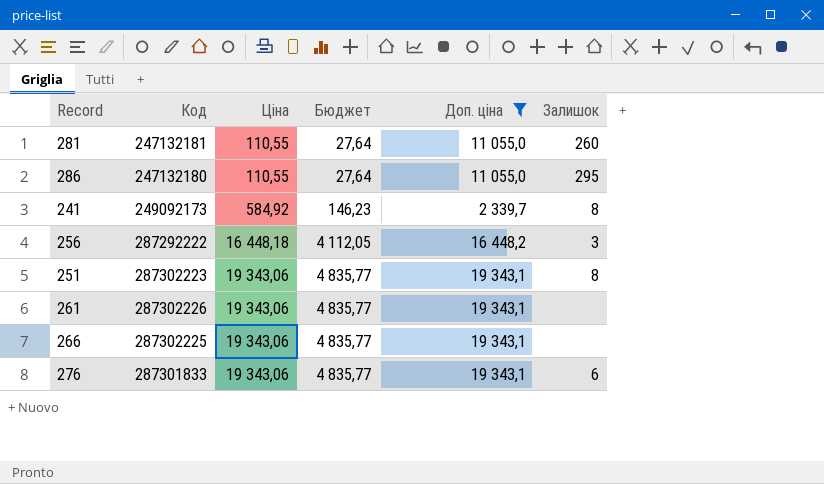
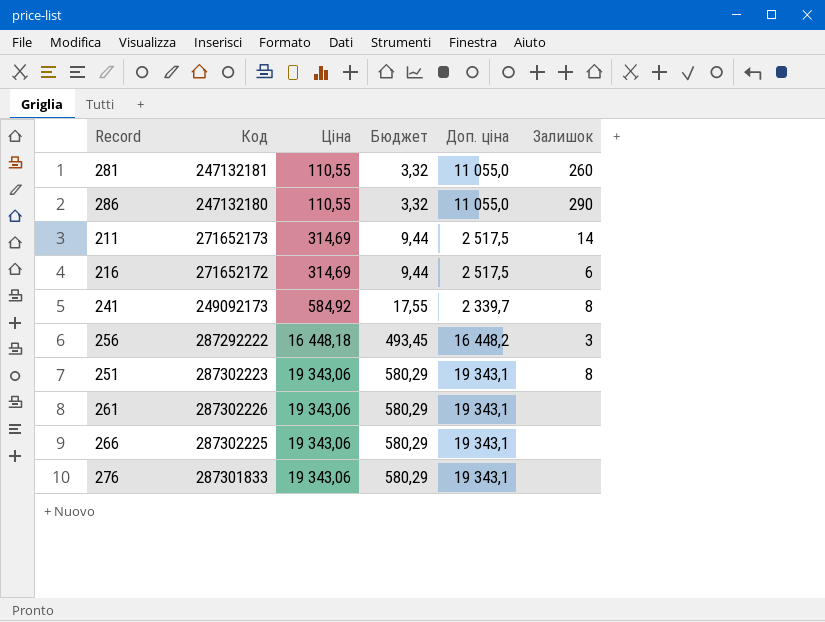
filter: Доп. ціна != 2 517,5 -> none
column Бюджет | formula: [Ціна] * 0,25 -> [Ціна] * 0,03
286 | Залишок: 295 -> 290
276 | Залишок: 6 -> none

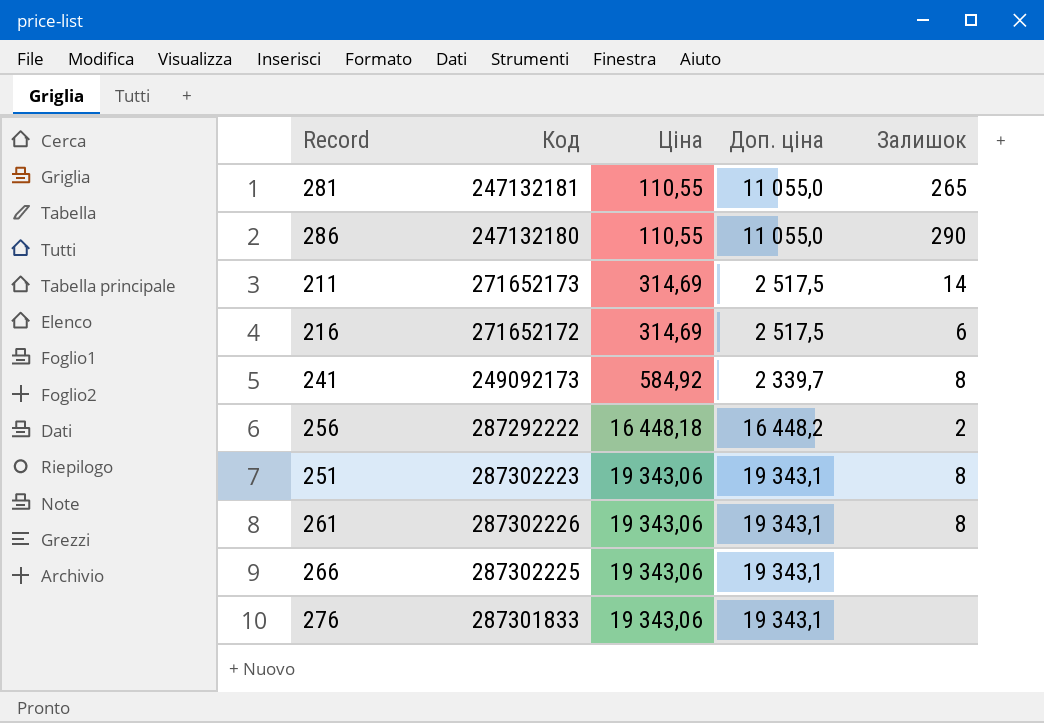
column Бюджет | formula: [Ціна] * 0,03 -> none
281 | Залишок: 260 -> 265
256 | Залишок: 3 -> 2
261 | Залишок: none -> 8

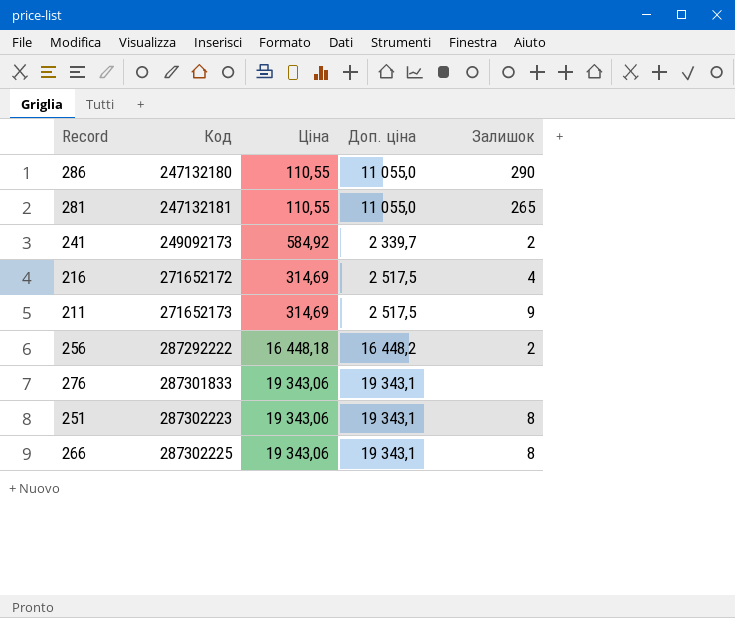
row order: Ціна ascending -> Код ascending
row 261: 287302226 | 19 343,06 | 19 343,1 | 8 -> none
241 | Залишок: 8 -> 2
216 | Залишок: 6 -> 4
211 | Залишок: 14 -> 9
266 | Залишок: none -> 8

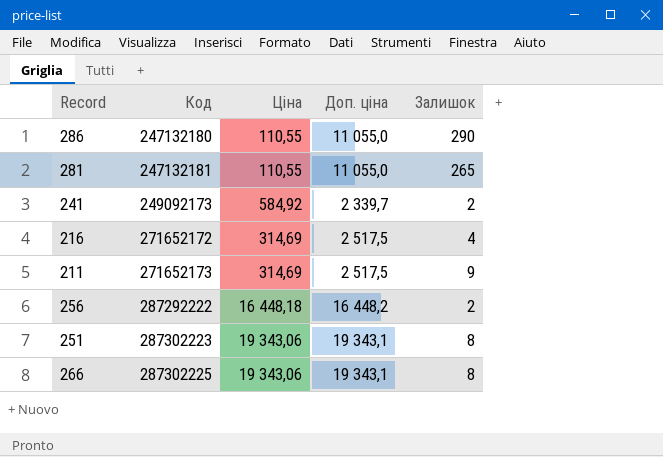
row 276: 287301833 | 19 343,06 | 19 343,1 | none -> none

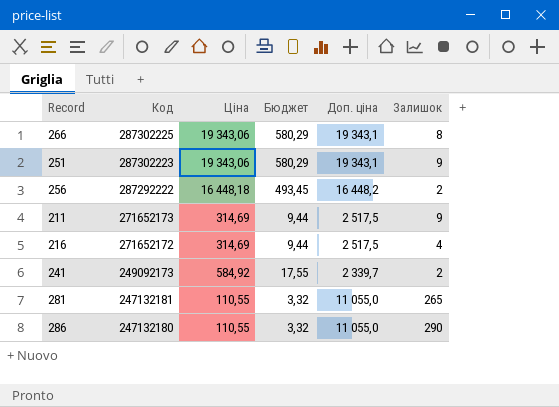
row order: Код ascending -> Код descending
column Бюджет | formula: none -> [Ціна] * 0,03
251 | Залишок: 8 -> 9

